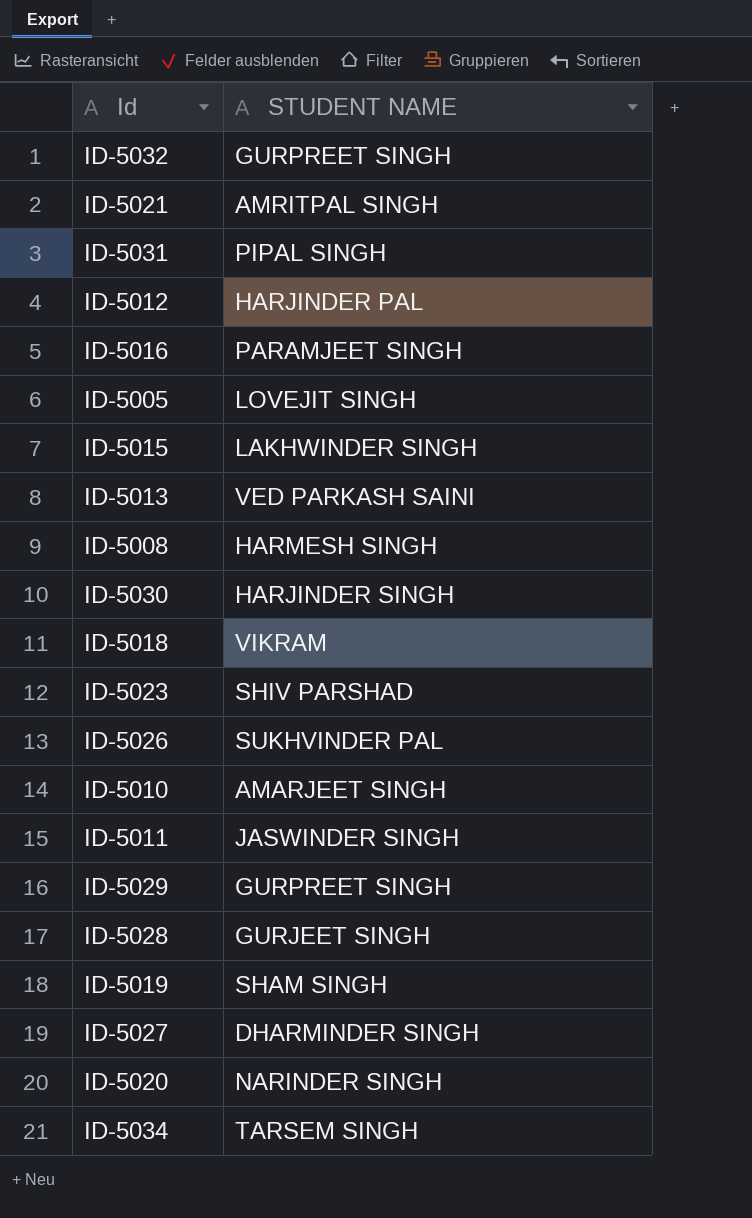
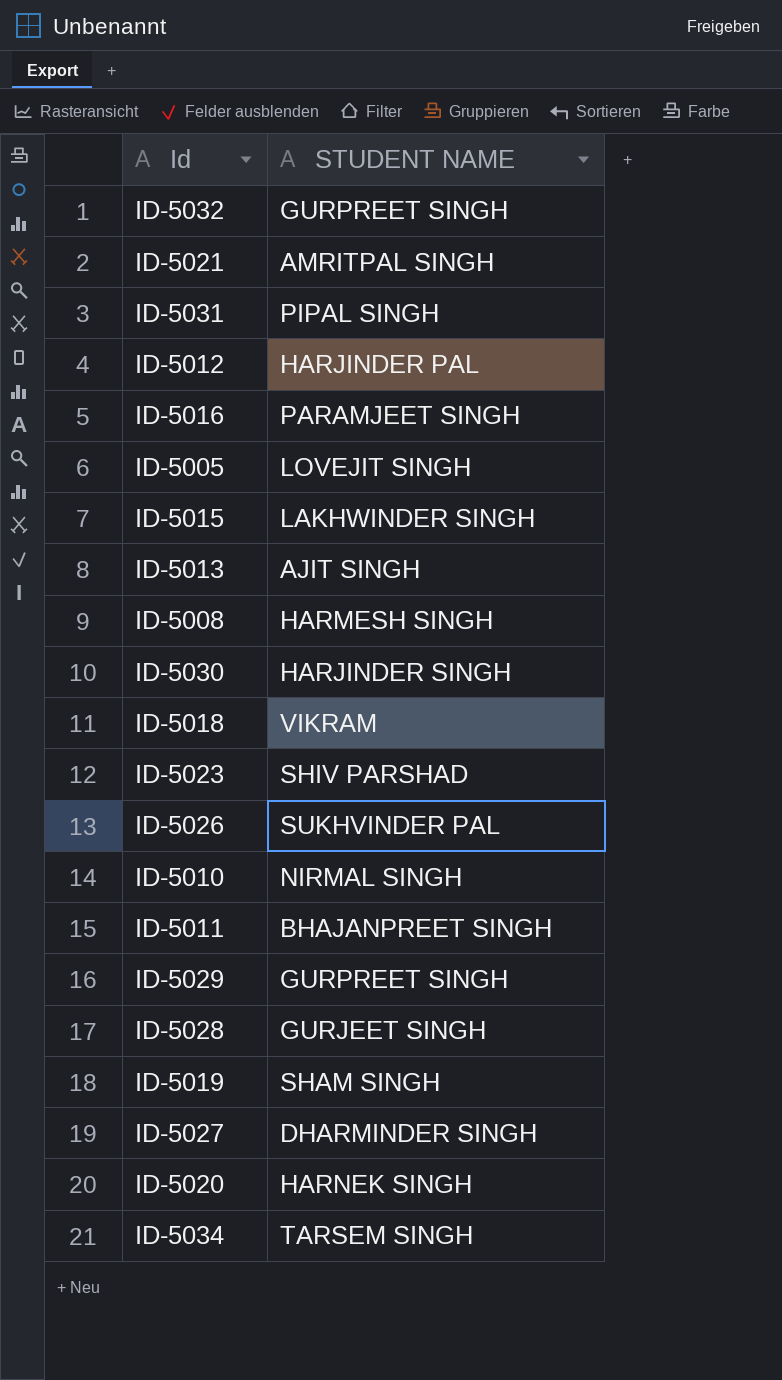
ID-5013 | STUDENT NAME: VED PARKASH SAINI -> AJIT SINGH
ID-5010 | STUDENT NAME: AMARJEET SINGH -> NIRMAL SINGH
ID-5011 | STUDENT NAME: JASWINDER SINGH -> BHAJANPREET SINGH
ID-5020 | STUDENT NAME: NARINDER SINGH -> HARNEK SINGH

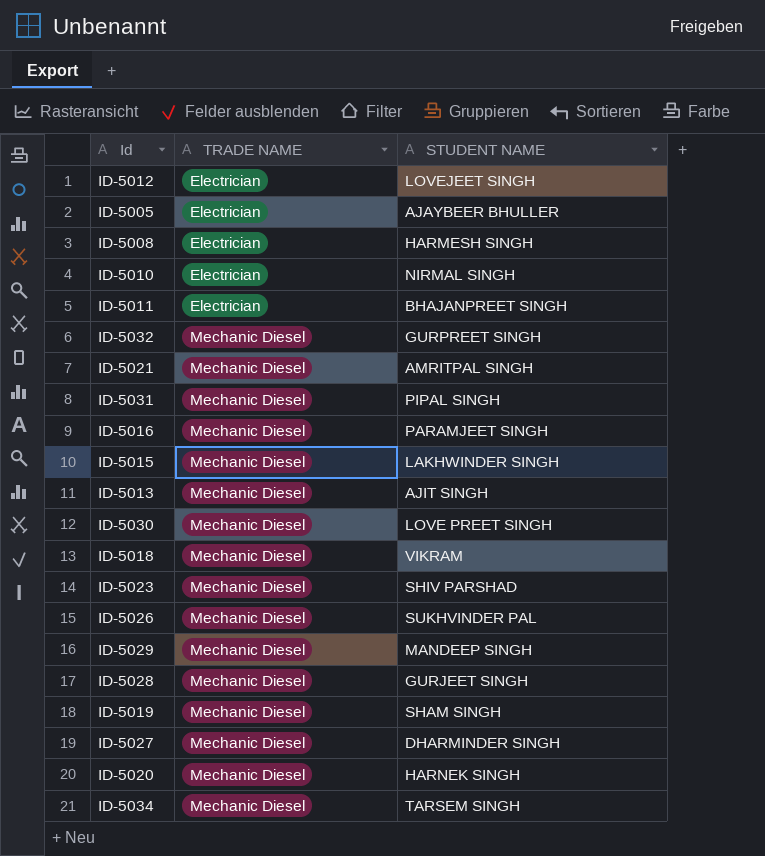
row order: none -> TRADE NAME ascending
column TRADE NAME | position: none -> 2
ID-5012 | STUDENT NAME: HARJINDER PAL -> LOVEJEET SINGH
ID-5005 | STUDENT NAME: LOVEJIT SINGH -> AJAYBEER BHULLER
ID-5030 | STUDENT NAME: HARJINDER SINGH -> LOVE PREET SINGH
ID-5029 | STUDENT NAME: GURPREET SINGH -> MANDEEP SINGH

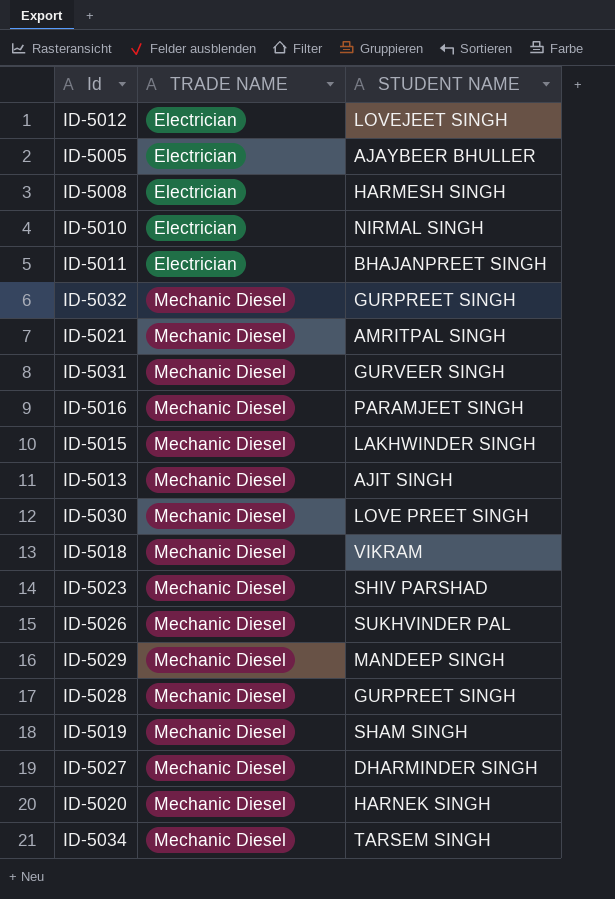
ID-5031 | STUDENT NAME: PIPAL SINGH -> GURVEER SINGH
ID-5028 | STUDENT NAME: GURJEET SINGH -> GURPREET SINGH

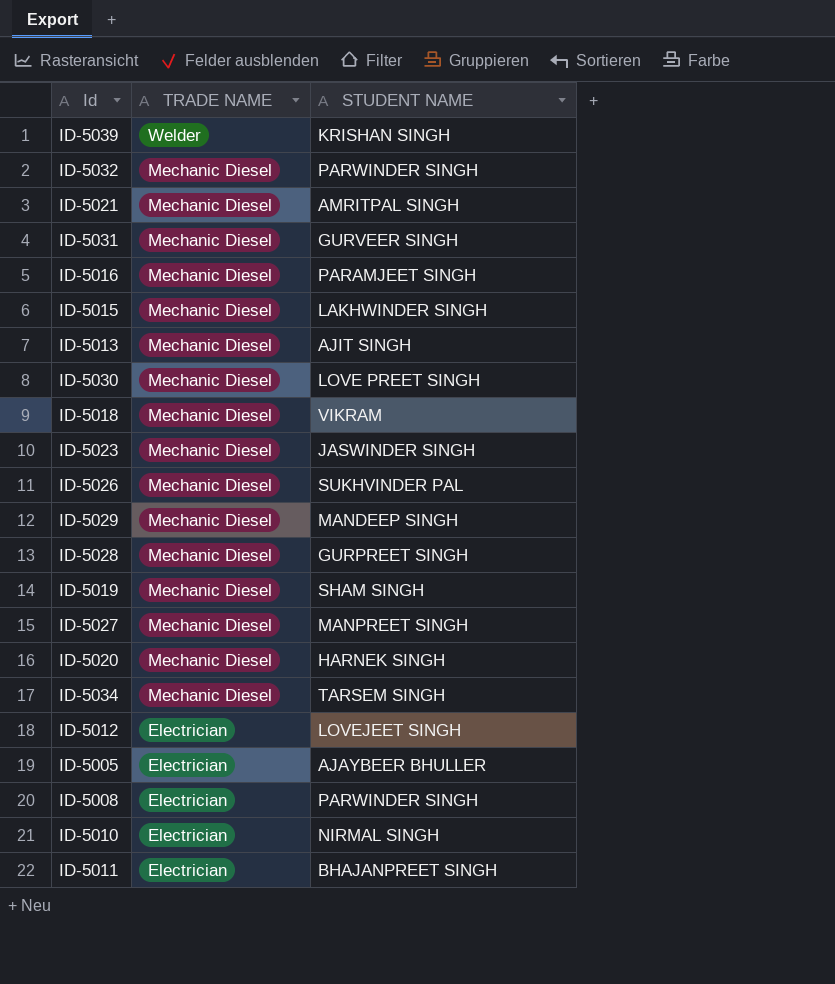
row order: TRADE NAME ascending -> TRADE NAME descending
row ID-5039: none -> Welder | KRISHAN SINGH
ID-5032 | STUDENT NAME: GURPREET SINGH -> PARWINDER SINGH
ID-5023 | STUDENT NAME: SHIV PARSHAD -> JASWINDER SINGH
ID-5027 | STUDENT NAME: DHARMINDER SINGH -> MANPREET SINGH
ID-5008 | STUDENT NAME: HARMESH SINGH -> PARWINDER SINGH

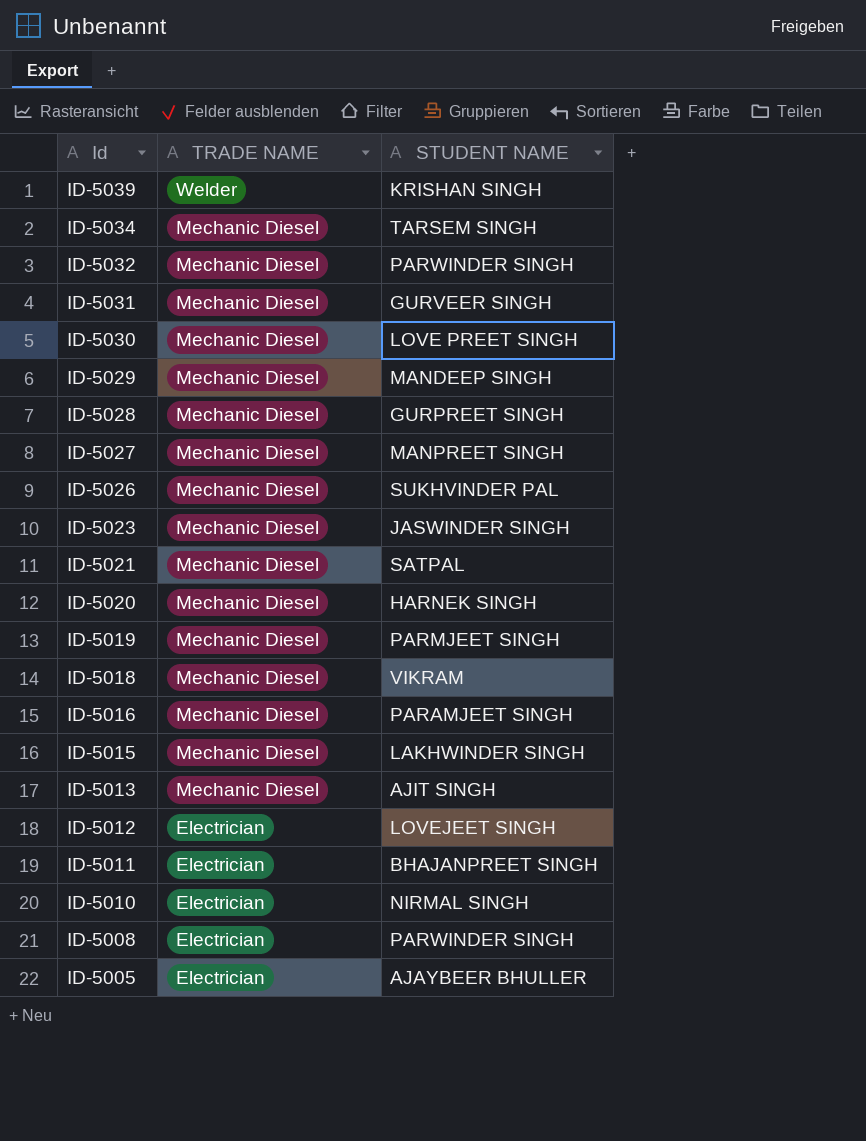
row order: TRADE NAME descending -> Id descending
ID-5021 | STUDENT NAME: AMRITPAL SINGH -> SATPAL
ID-5019 | STUDENT NAME: SHAM SINGH -> PARMJEET SINGH

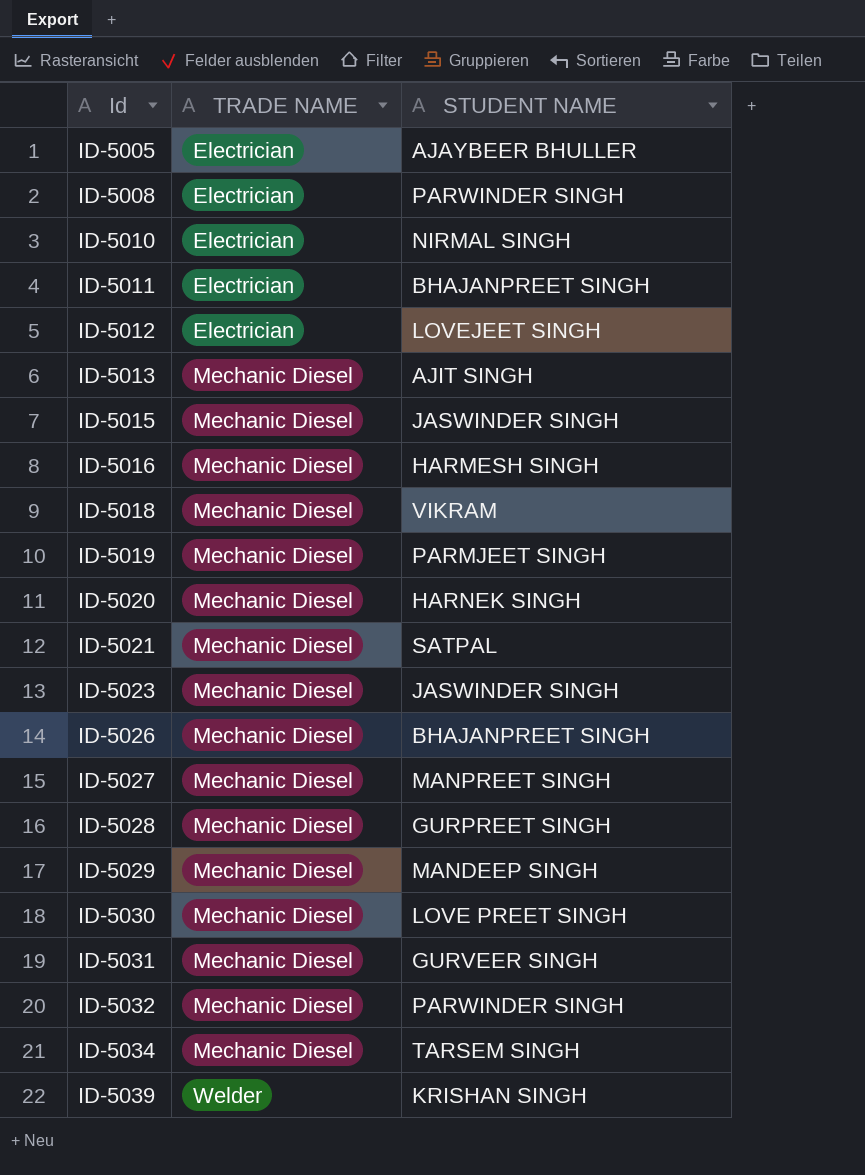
row order: Id descending -> Id ascending
ID-5015 | STUDENT NAME: LAKHWINDER SINGH -> JASWINDER SINGH
ID-5016 | STUDENT NAME: PARAMJEET SINGH -> HARMESH SINGH
ID-5026 | STUDENT NAME: SUKHVINDER PAL -> BHAJANPREET SINGH

